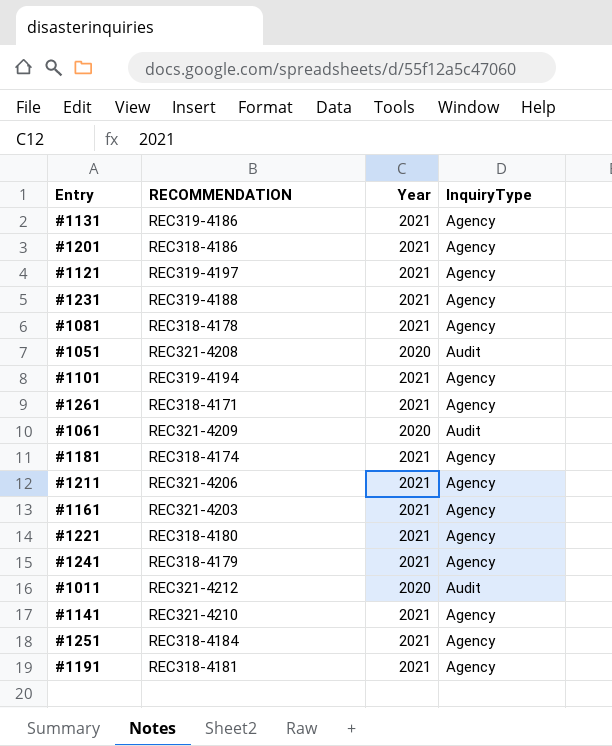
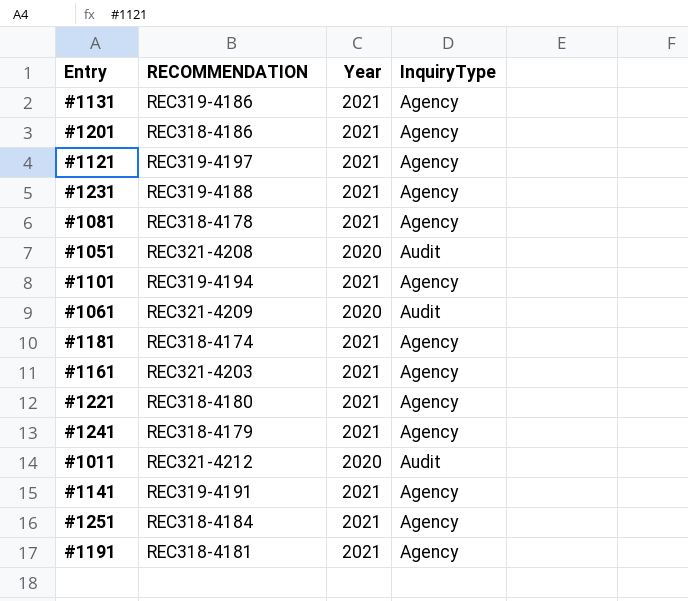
row #1261: REC318-4171 | 2021 | Agency -> none
row #1211: REC321-4206 | 2021 | Agency -> none
#1141 | RECOMMENDATION: REC321-4210 -> REC319-4191

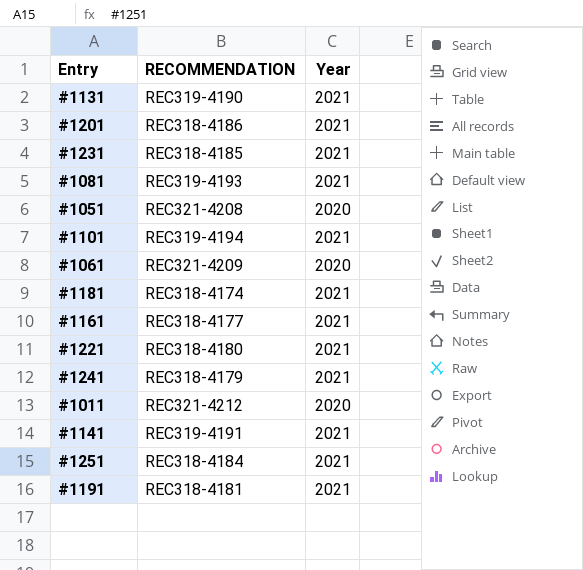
column InquiryType | position: 4 -> none
row #1121: REC319-4197 | 2021 | Agency -> none
#1131 | RECOMMENDATION: REC319-4186 -> REC319-4190
#1231 | RECOMMENDATION: REC319-4188 -> REC318-4185
#1081 | RECOMMENDATION: REC318-4178 -> REC319-4193
#1161 | RECOMMENDATION: REC321-4203 -> REC318-4177

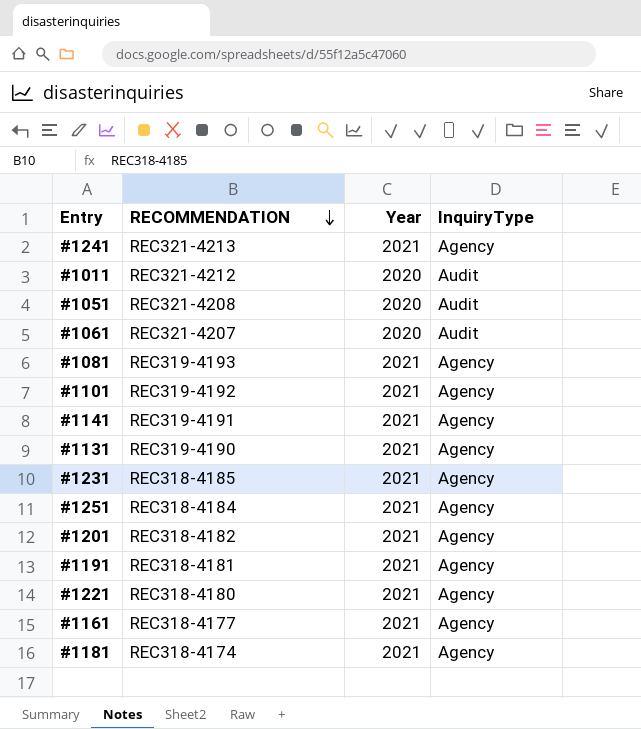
row order: none -> RECOMMENDATION descending
column InquiryType | position: none -> 4
#1241 | RECOMMENDATION: REC318-4179 -> REC321-4213
#1061 | RECOMMENDATION: REC321-4209 -> REC321-4207
#1101 | RECOMMENDATION: REC319-4194 -> REC319-4192
#1201 | RECOMMENDATION: REC318-4186 -> REC318-4182

